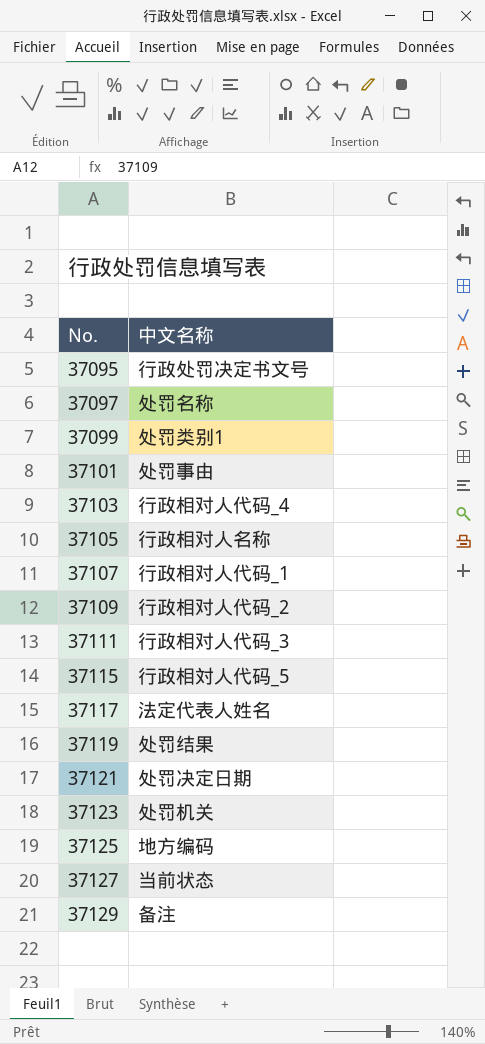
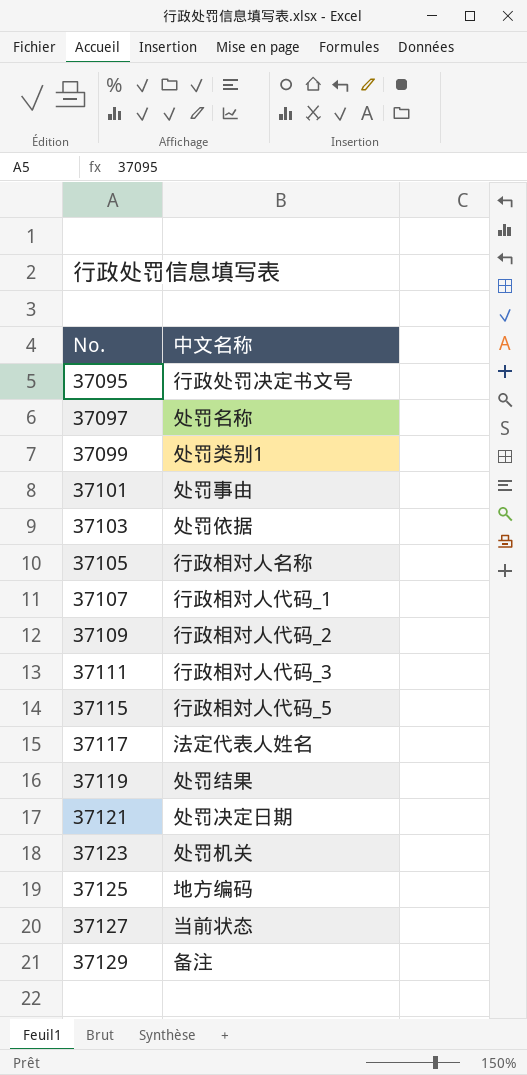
37103 | 中文名称: 行政相对人代码_4 -> 处罚依据

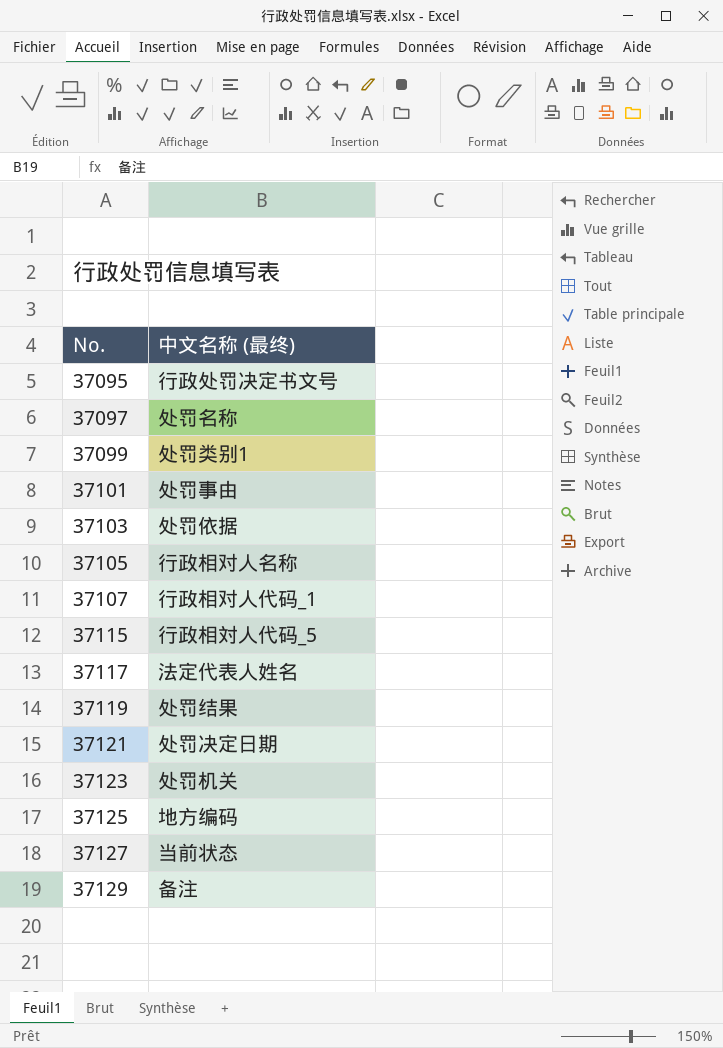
column name: 中文名称 -> 中文名称 (最终)
row 37109: 行政相对人代码_2 -> none
row 37111: 行政相对人代码_3 -> none

